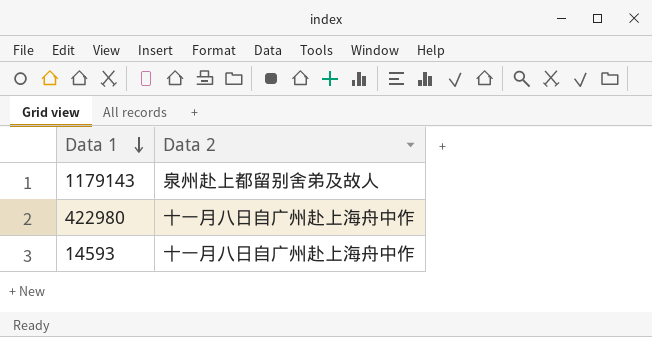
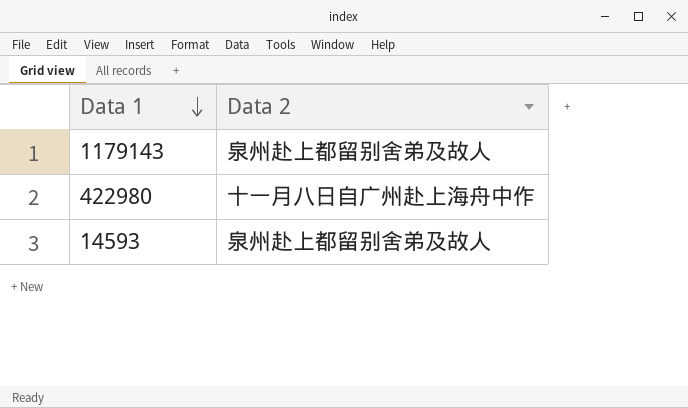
14593 | Data 2: 十一月八日自广州赴上海舟中作 -> 泉州赴上都留别舍弟及故人

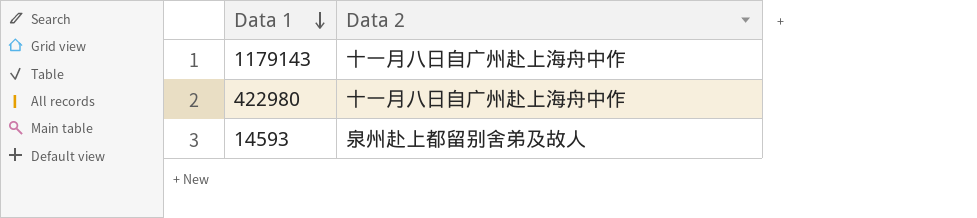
1179143 | Data 2: 泉州赴上都留别舍弟及故人 -> 十一月八日自广州赴上海舟中作

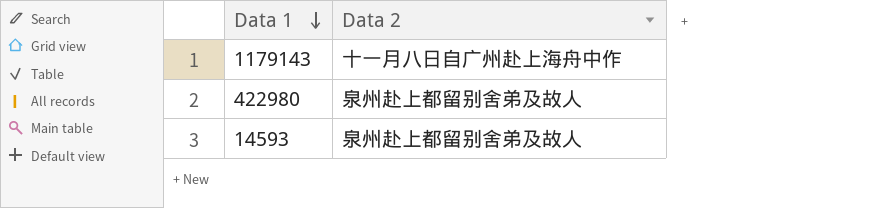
422980 | Data 2: 十一月八日自广州赴上海舟中作 -> 泉州赴上都留别舍弟及故人

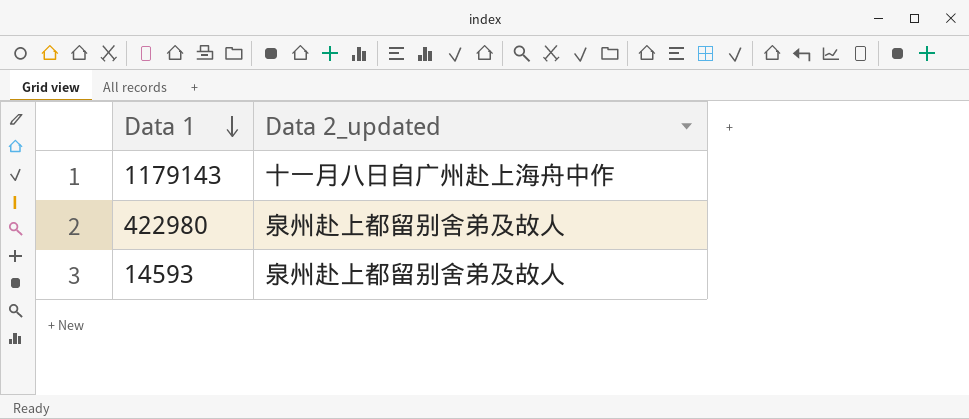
column name: Data 2 -> Data 2_updated

